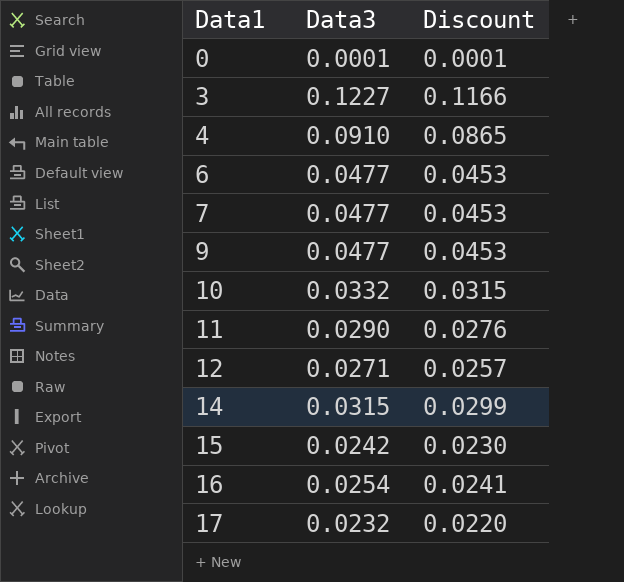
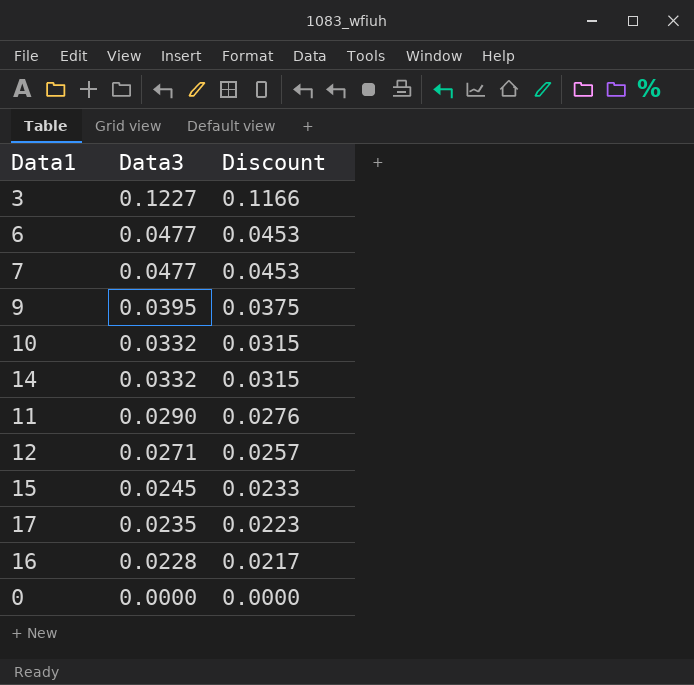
row order: Data1 ascending -> Data3 descending
row 4: 0.0910 | 0.0865 -> none
9 | Data3: 0.0477 -> 0.0395
9 | Discount: 0.0453 -> 0.0375
14 | Data3: 0.0315 -> 0.0332
14 | Discount: 0.0299 -> 0.0315
15 | Data3: 0.0242 -> 0.0245
15 | Discount: 0.0230 -> 0.0233
17 | Data3: 0.0232 -> 0.0235
17 | Discount: 0.0220 -> 0.0223
16 | Data3: 0.0254 -> 0.0228
16 | Discount: 0.0241 -> 0.0217
0 | Data3: 0.0001 -> 0.0000
0 | Discount: 0.0001 -> 0.0000

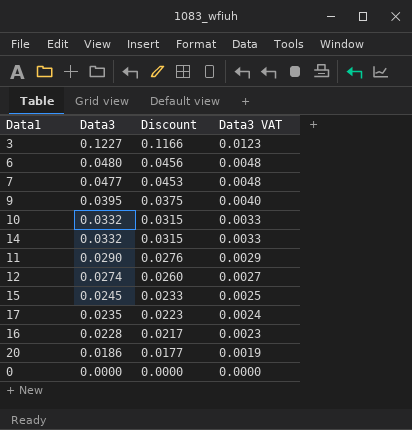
column Data3 VAT | formula: none -> [Data3] * 0.1
6 | Data3: 0.0477 -> 0.0480
6 | Discount: 0.0453 -> 0.0456
12 | Data3: 0.0271 -> 0.0274
12 | Discount: 0.0257 -> 0.0260
row 20: none -> 0.0186 | 0.0177 | 0.0019

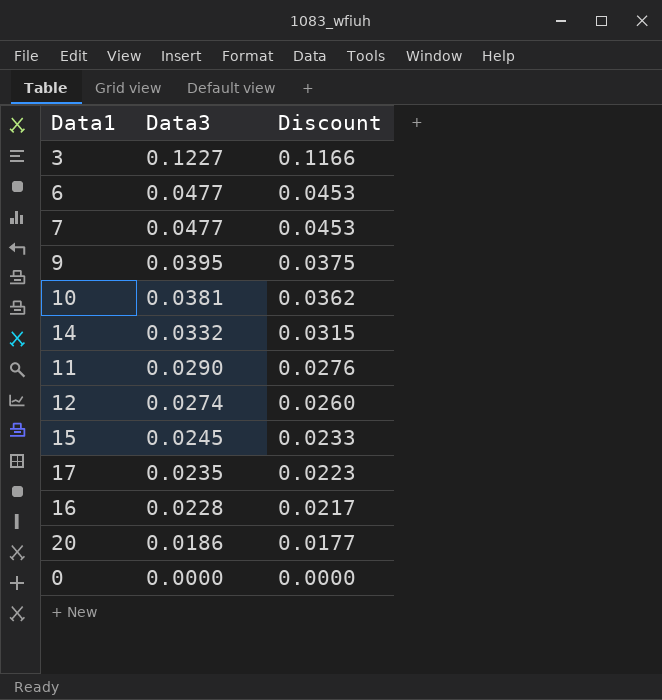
column Data3 VAT | formula: [Data3] * 0.1 -> none
6 | Data3: 0.0480 -> 0.0477
6 | Discount: 0.0456 -> 0.0453
10 | Data3: 0.0332 -> 0.0381
10 | Discount: 0.0315 -> 0.0362

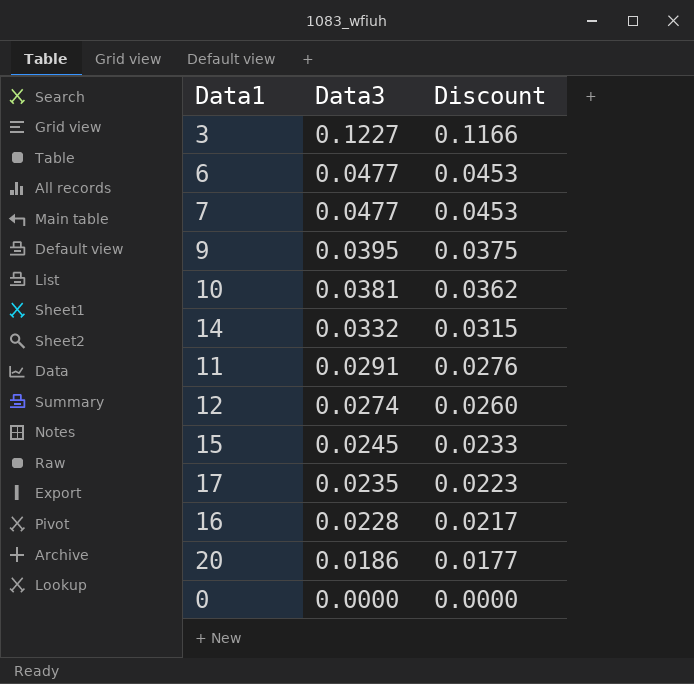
11 | Data3: 0.0290 -> 0.0291

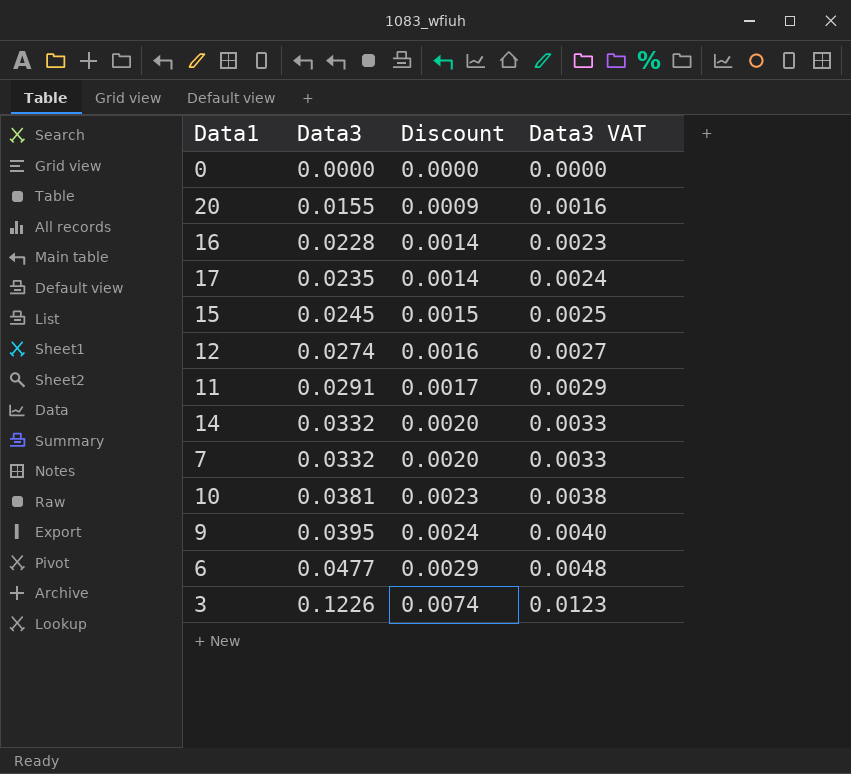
row order: Data3 descending -> Data3 ascending
column Discount | formula: [Data3] * 0.95 -> [Data3] * 0.06
column Data3 VAT | formula: none -> [Data3] * 0.1
20 | Data3: 0.0186 -> 0.0155
7 | Data3: 0.0477 -> 0.0332
3 | Data3: 0.1227 -> 0.1226

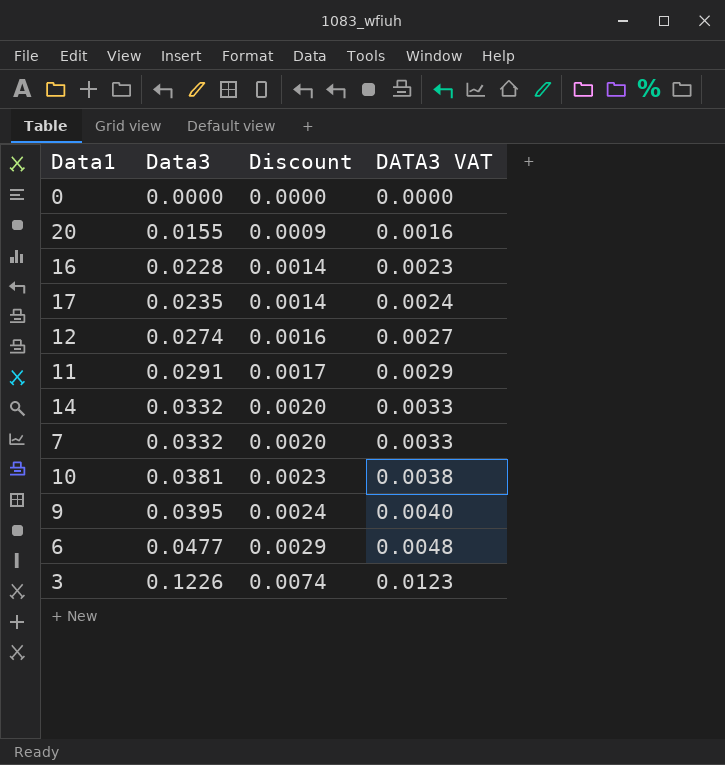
column name: Data3 VAT -> DATA3 VAT
row 15: 0.0245 | 0.0015 | 0.0025 -> none

